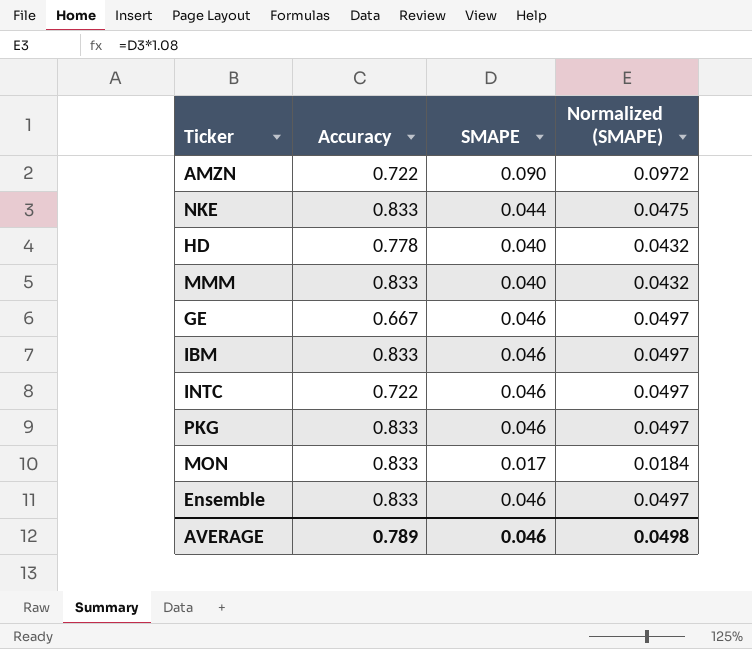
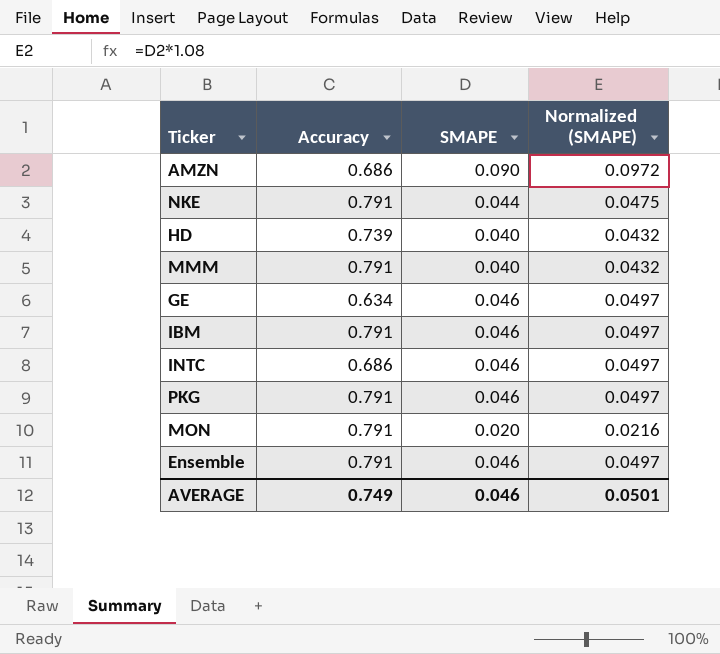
AMZN | Accuracy: 0.722 -> 0.686
NKE | Accuracy: 0.833 -> 0.791
HD | Accuracy: 0.778 -> 0.739
MMM | Accuracy: 0.833 -> 0.791
GE | Accuracy: 0.667 -> 0.634
IBM | Accuracy: 0.833 -> 0.791
INTC | Accuracy: 0.722 -> 0.686
PKG | Accuracy: 0.833 -> 0.791
MON | Accuracy: 0.833 -> 0.791
MON | SMAPE: 0.017 -> 0.020
MON | Normalized (SMAPE): 0.0184 -> 0.0216
Ensemble | Accuracy: 0.833 -> 0.791
AVERAGE | Accuracy: 0.789 -> 0.749
AVERAGE | Normalized (SMAPE): 0.0498 -> 0.0501

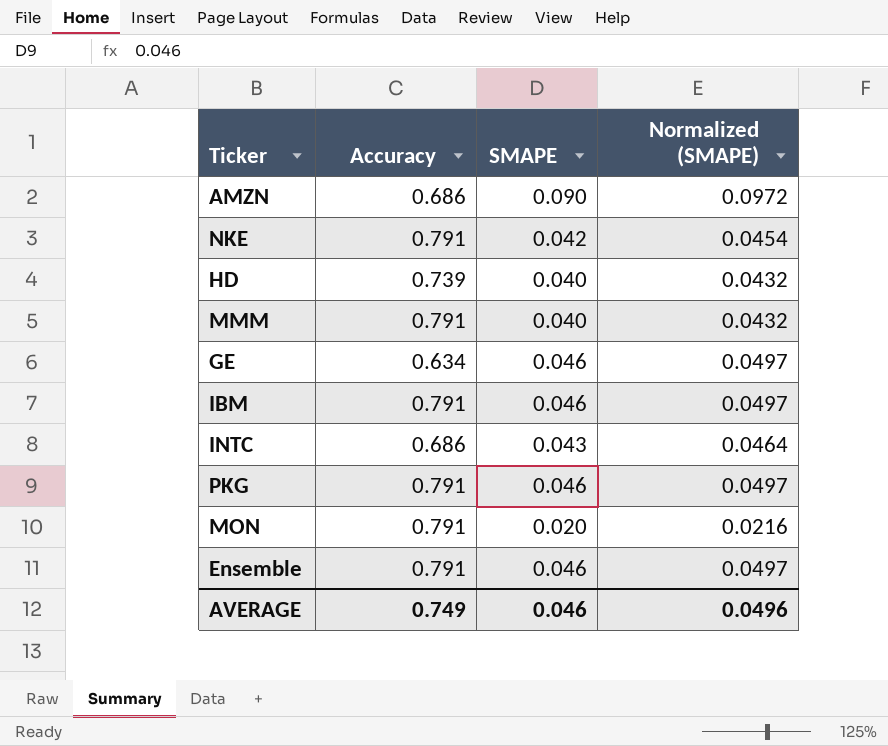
NKE | SMAPE: 0.044 -> 0.042
NKE | Normalized (SMAPE): 0.0475 -> 0.0454
INTC | SMAPE: 0.046 -> 0.043
INTC | Normalized (SMAPE): 0.0497 -> 0.0464
AVERAGE | Normalized (SMAPE): 0.0501 -> 0.0496

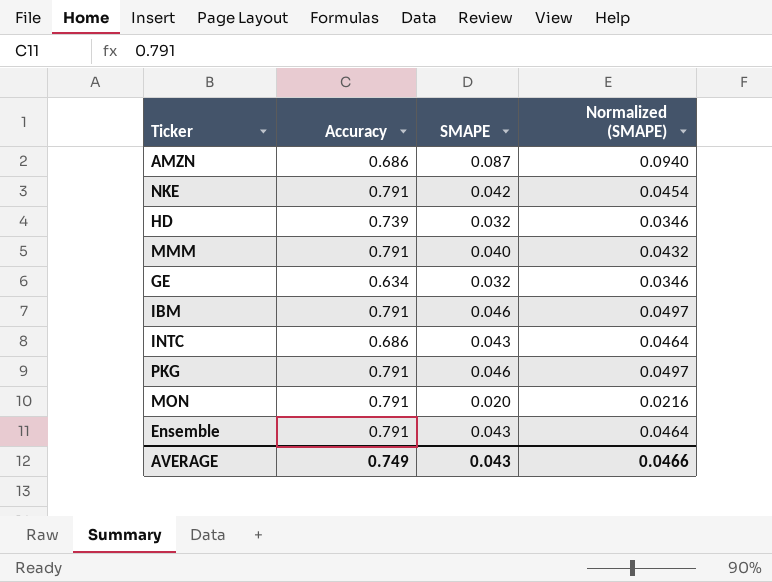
AMZN | SMAPE: 0.090 -> 0.087
AMZN | Normalized (SMAPE): 0.0972 -> 0.0940
HD | SMAPE: 0.040 -> 0.032
HD | Normalized (SMAPE): 0.0432 -> 0.0346
GE | SMAPE: 0.046 -> 0.032
GE | Normalized (SMAPE): 0.0497 -> 0.0346
Ensemble | SMAPE: 0.046 -> 0.043
Ensemble | Normalized (SMAPE): 0.0497 -> 0.0464
AVERAGE | SMAPE: 0.046 -> 0.043
AVERAGE | Normalized (SMAPE): 0.0496 -> 0.0466

